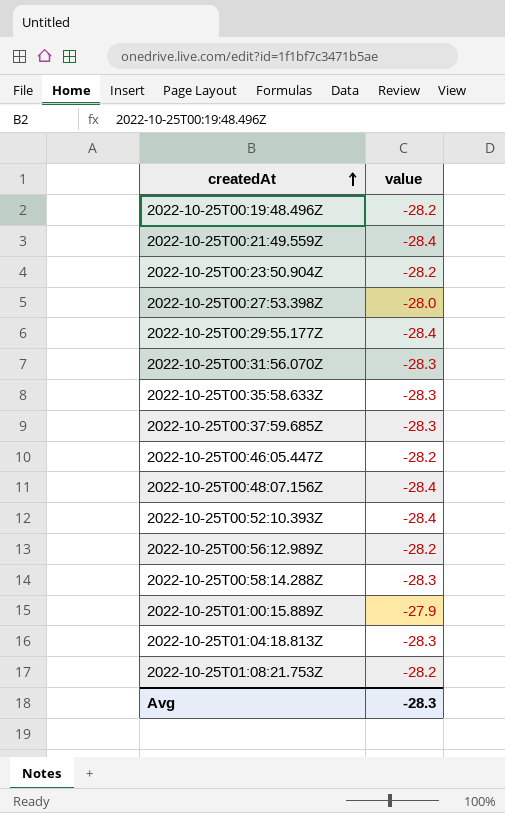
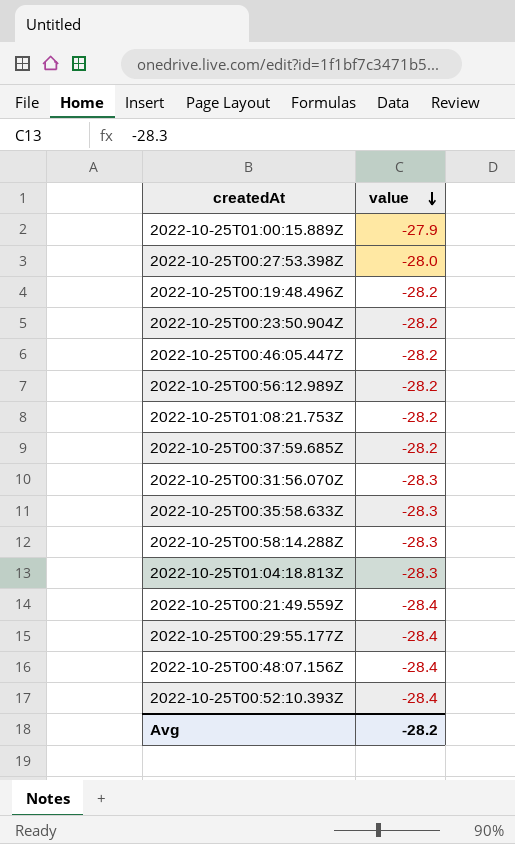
row order: createdAt ascending -> value descending
2022-10-25T00:37:59.685Z | value: -28.3 -> -28.2
Avg | value: -28.3 -> -28.2

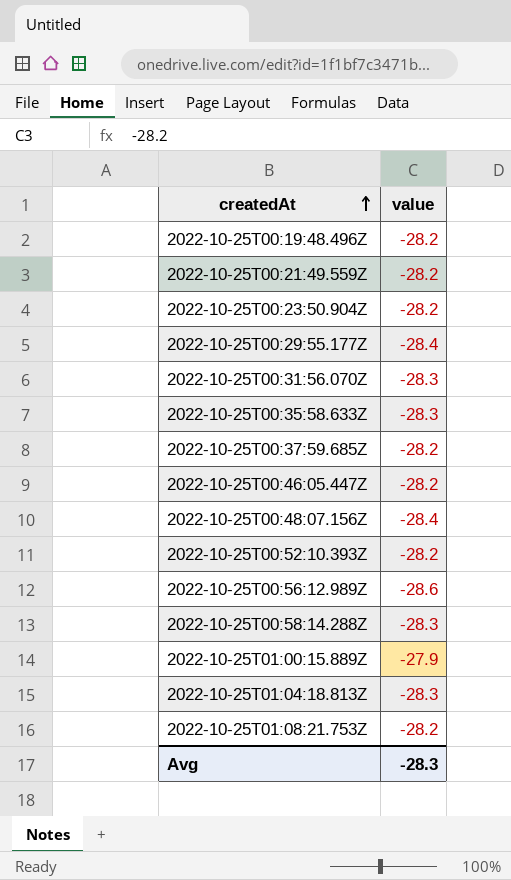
row order: value descending -> createdAt ascending
row 2022-10-25T00:27:53.398Z: -28.0 -> none
2022-10-25T00:21:49.559Z | value: -28.4 -> -28.2
2022-10-25T00:52:10.393Z | value: -28.4 -> -28.2
2022-10-25T00:56:12.989Z | value: -28.2 -> -28.6
Avg | value: -28.2 -> -28.3

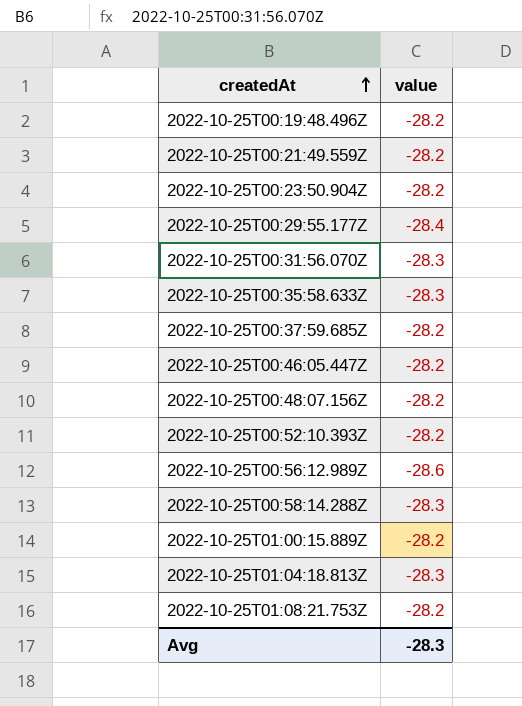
2022-10-25T00:48:07.156Z | value: -28.4 -> -28.2
2022-10-25T01:00:15.889Z | value: -27.9 -> -28.2

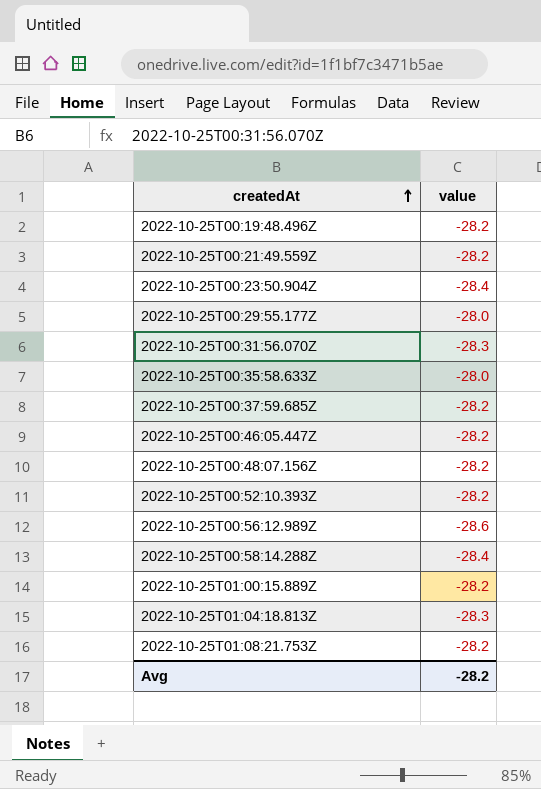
2022-10-25T00:23:50.904Z | value: -28.2 -> -28.4
2022-10-25T00:29:55.177Z | value: -28.4 -> -28.0
2022-10-25T00:35:58.633Z | value: -28.3 -> -28.0
2022-10-25T00:58:14.288Z | value: -28.3 -> -28.4
Avg | value: -28.3 -> -28.2

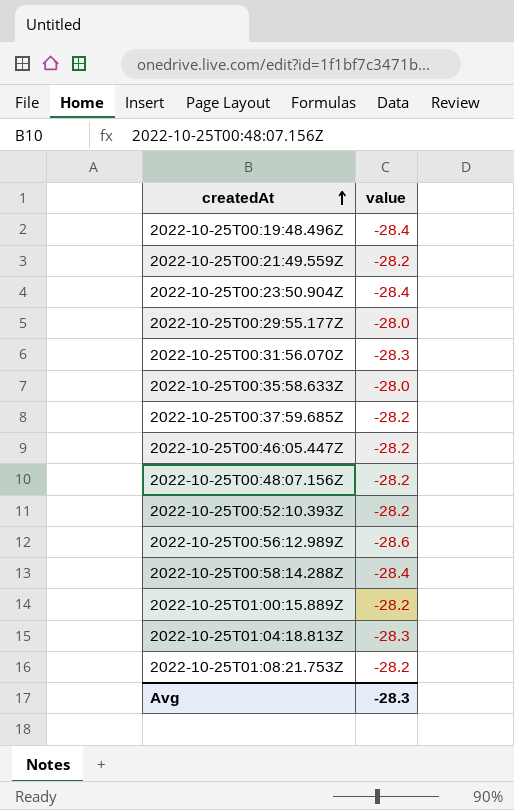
2022-10-25T00:19:48.496Z | value: -28.2 -> -28.4
Avg | value: -28.2 -> -28.3

